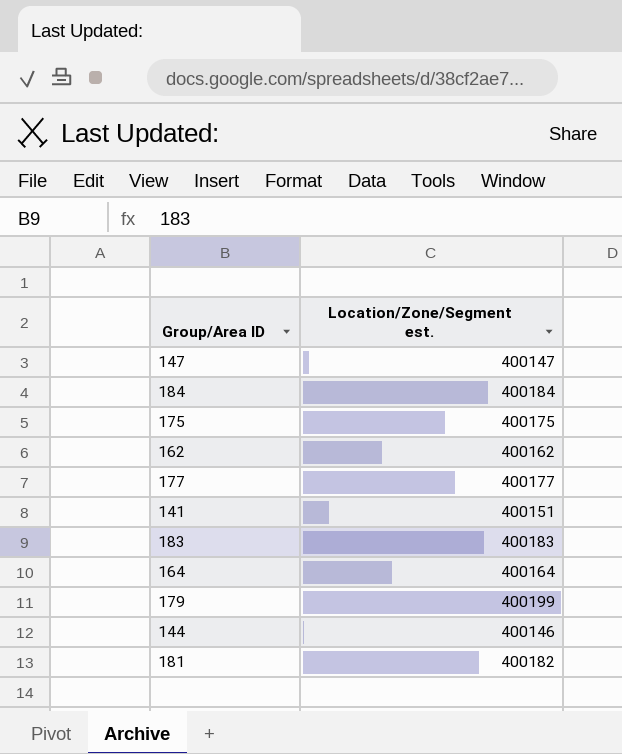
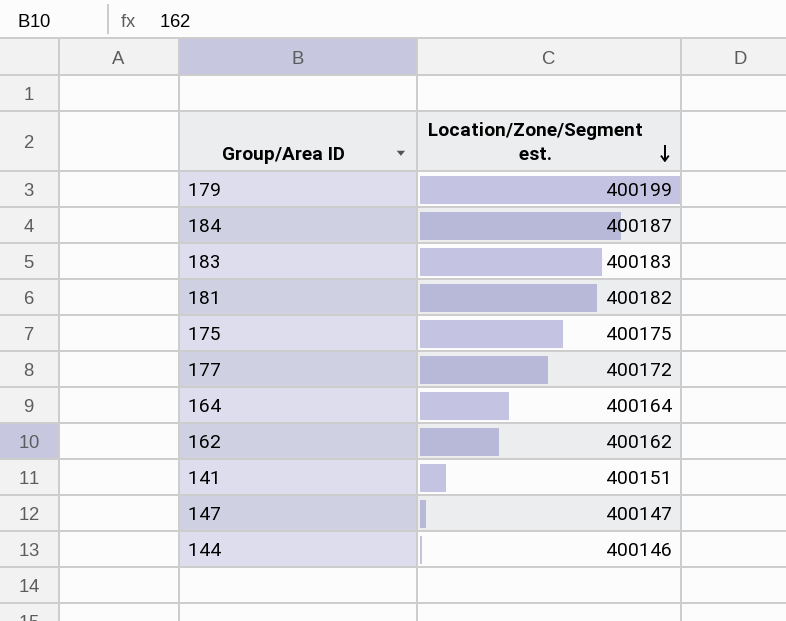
row order: none -> Location/Zone/Segment est. descending
184 | Location/Zone/Segment est.: 400184 -> 400187
177 | Location/Zone/Segment est.: 400177 -> 400172

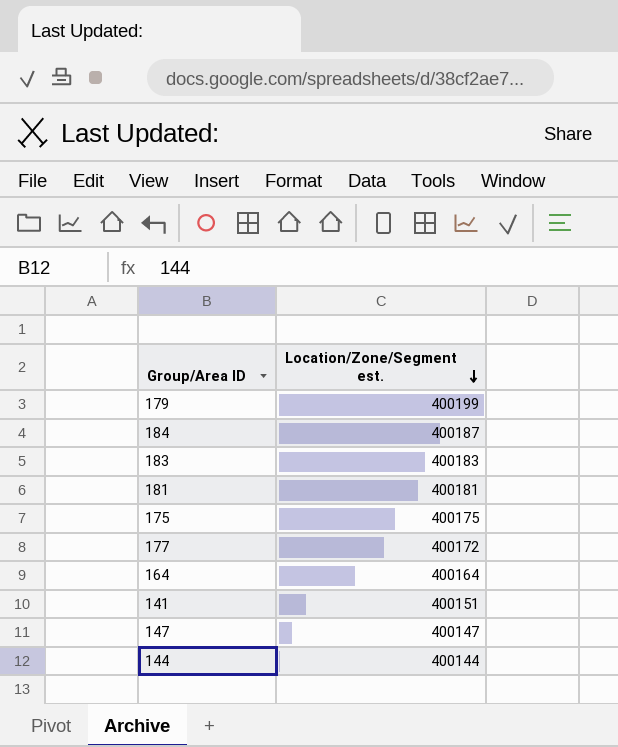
row 162: 400162 -> none
181 | Location/Zone/Segment est.: 400182 -> 400181
144 | Location/Zone/Segment est.: 400146 -> 400144

